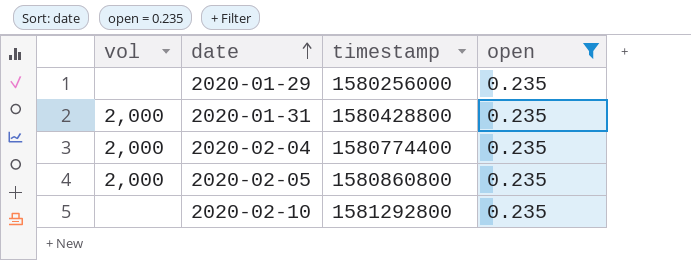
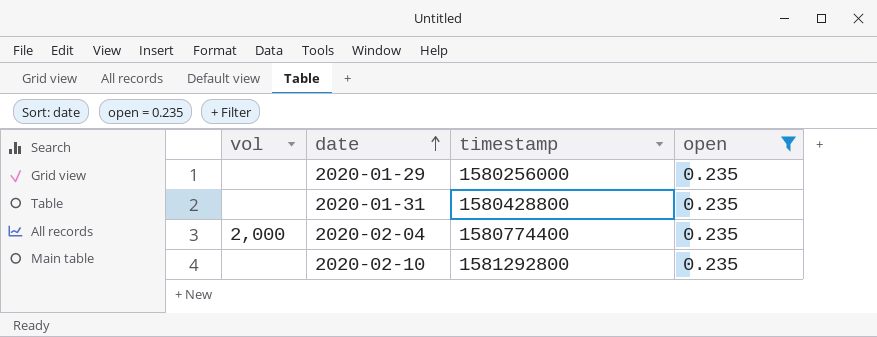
row 2020-02-05: 2,000 | 1580860800 | 0.235 -> none
2020-01-31 | vol: 2,000 -> none

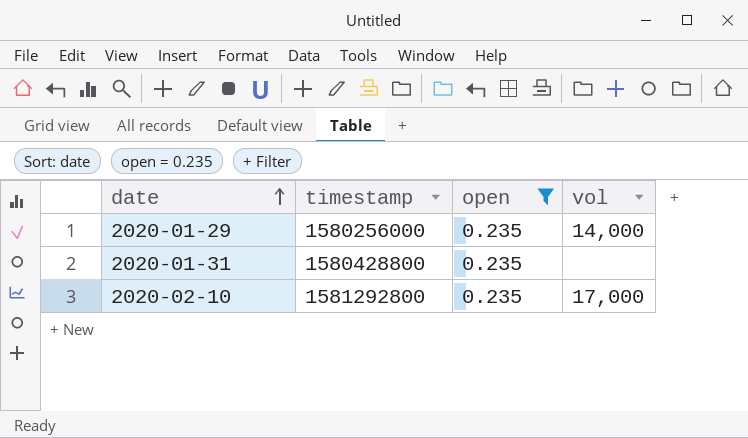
column vol | position: 1 -> 4
row 2020-02-04: 2,000 | 1580774400 | 0.235 -> none
2020-01-29 | vol: none -> 14,000
2020-02-10 | vol: none -> 17,000

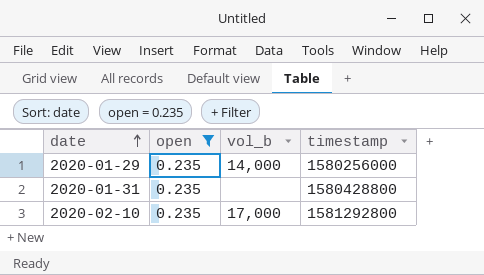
column name: vol -> vol_b
column timestamp | position: 2 -> 4

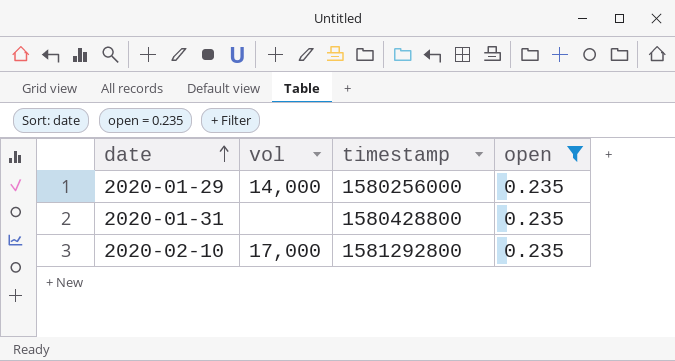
column name: vol_b -> vol
column open | position: 2 -> 4

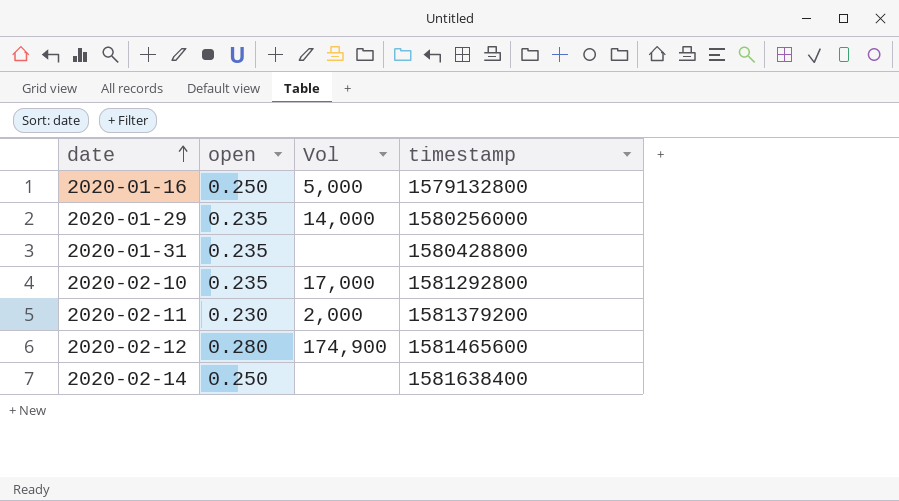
filter: open = 0.235 -> none
column open | position: 4 -> 2
column name: vol -> Vol

